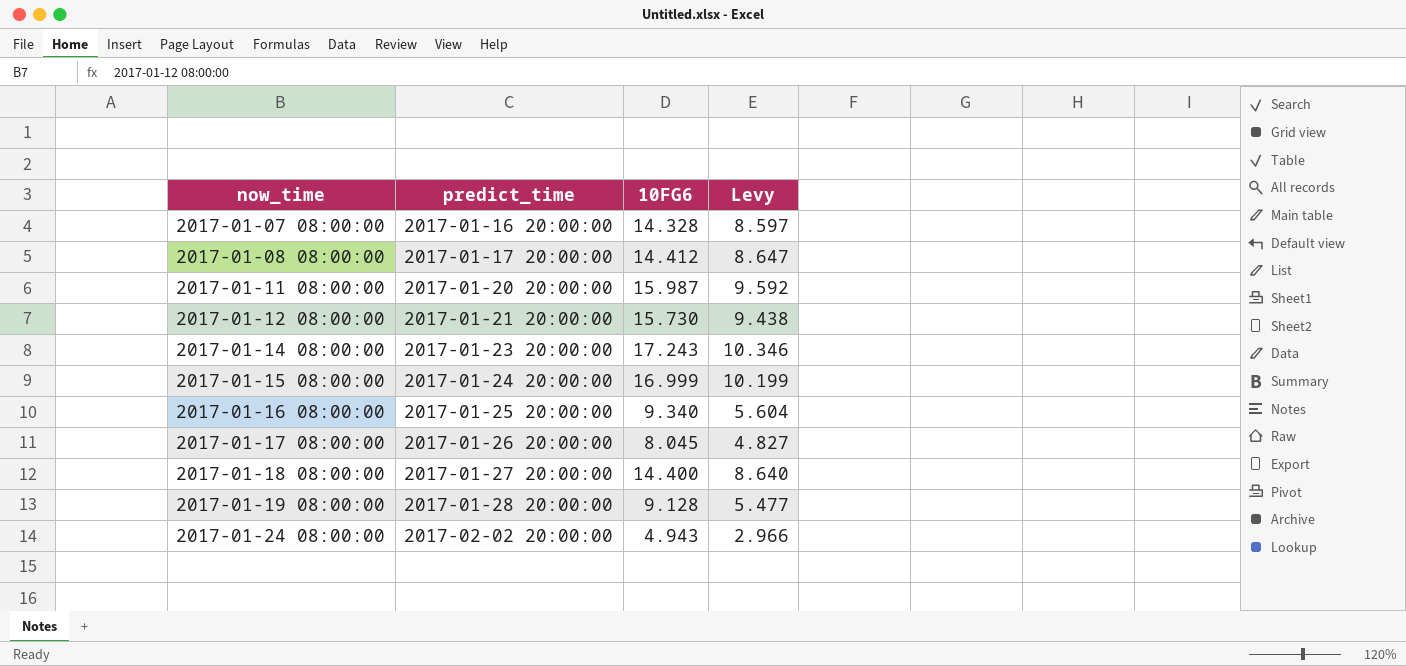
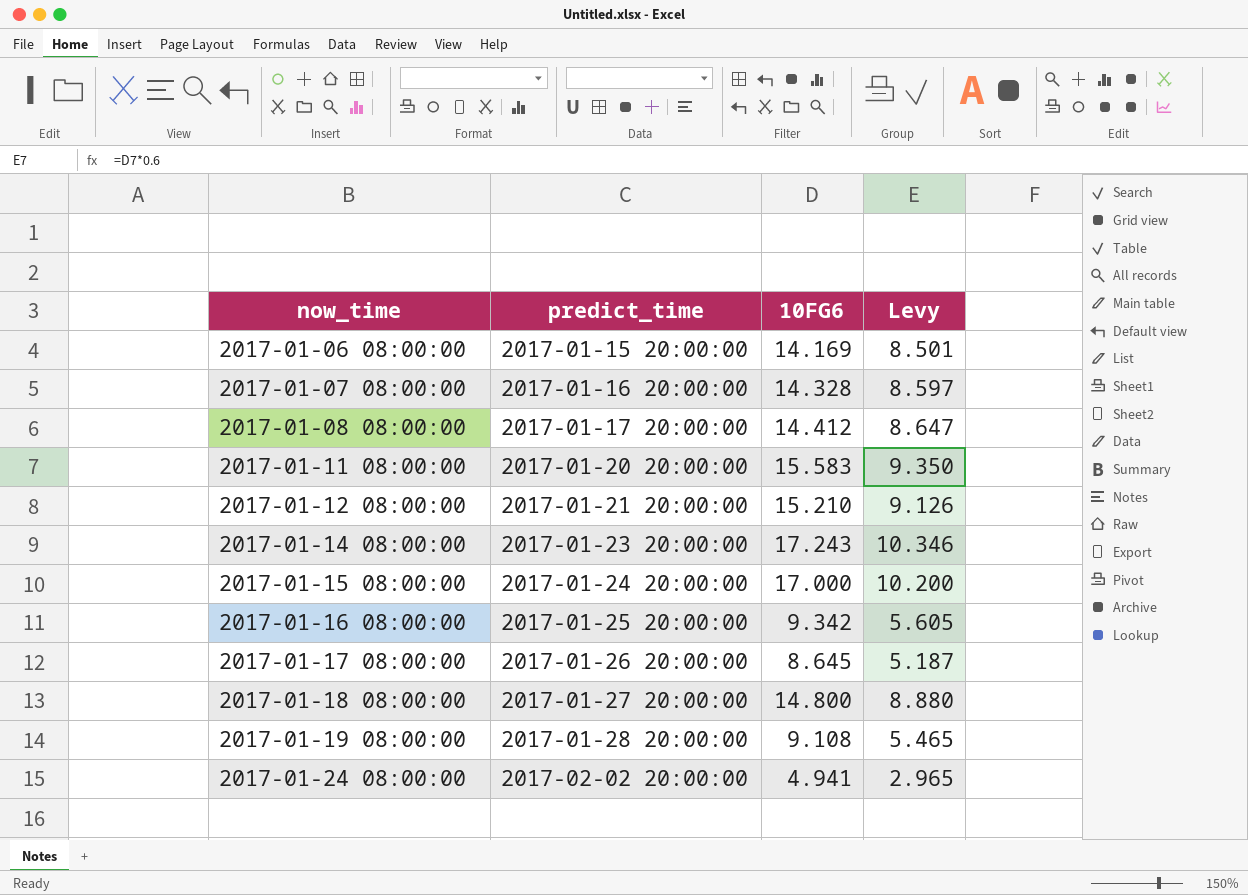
row 2017-01-06 08:00:00: none -> 2017-01-15 20:00:00 | 14.169 | 8.501
2017-01-11 08:00:00 | 10FG6: 15.987 -> 15.583
2017-01-11 08:00:00 | Levy: 9.592 -> 9.350
2017-01-12 08:00:00 | 10FG6: 15.730 -> 15.210
2017-01-12 08:00:00 | Levy: 9.438 -> 9.126
2017-01-15 08:00:00 | 10FG6: 16.999 -> 17.000
2017-01-15 08:00:00 | Levy: 10.199 -> 10.200
2017-01-16 08:00:00 | 10FG6: 9.340 -> 9.342
2017-01-16 08:00:00 | Levy: 5.604 -> 5.605
2017-01-17 08:00:00 | 10FG6: 8.045 -> 8.645
2017-01-17 08:00:00 | Levy: 4.827 -> 5.187
2017-01-18 08:00:00 | 10FG6: 14.400 -> 14.800
2017-01-18 08:00:00 | Levy: 8.640 -> 8.880
2017-01-19 08:00:00 | 10FG6: 9.128 -> 9.108
2017-01-19 08:00:00 | Levy: 5.477 -> 5.465
2017-01-24 08:00:00 | 10FG6: 4.943 -> 4.941
2017-01-24 08:00:00 | Levy: 2.966 -> 2.965

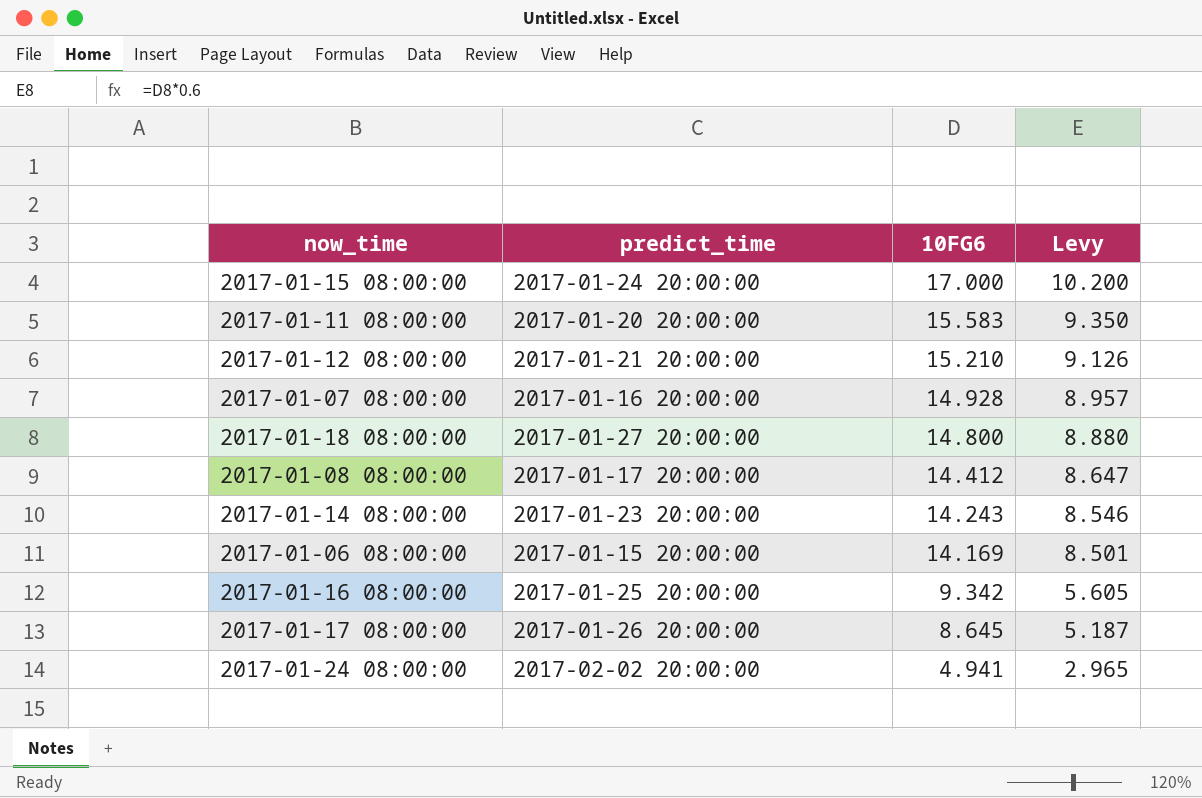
row order: now_time ascending -> 10FG6 descending
row 2017-01-19 08:00:00: 2017-01-28 20:00:00 | 9.108 | 5.465 -> none
2017-01-07 08:00:00 | 10FG6: 14.328 -> 14.928
2017-01-07 08:00:00 | Levy: 8.597 -> 8.957
2017-01-14 08:00:00 | 10FG6: 17.243 -> 14.243
2017-01-14 08:00:00 | Levy: 10.346 -> 8.546

